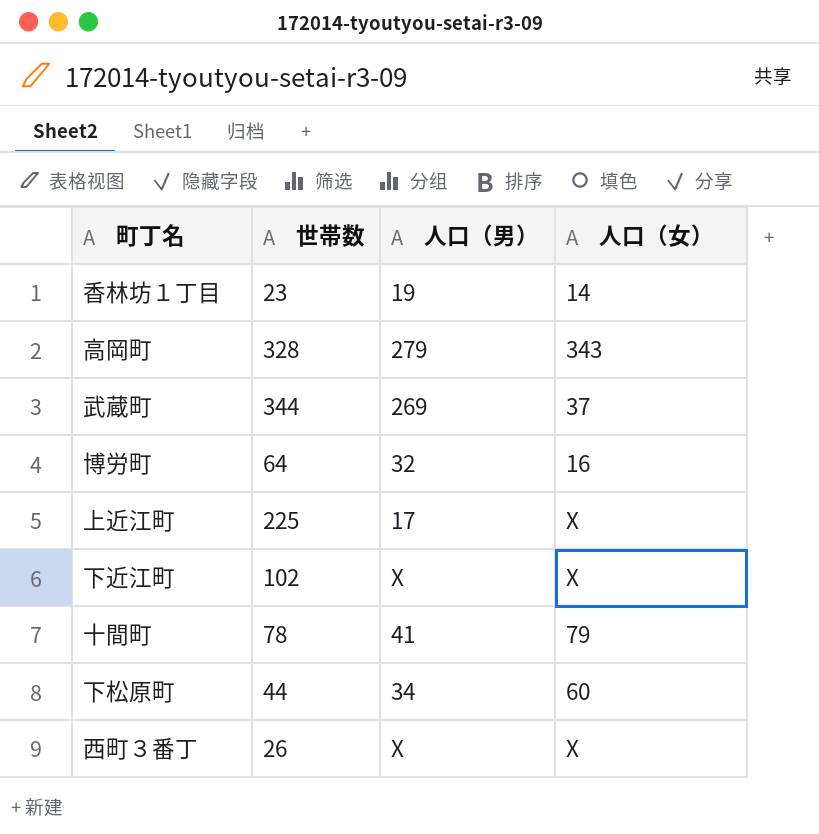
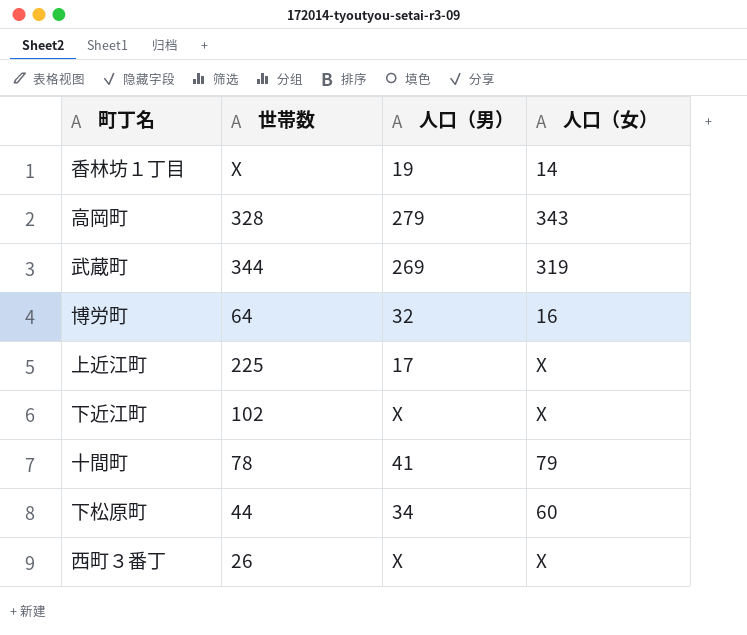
香林坊１丁目 | 世帯数: 23 -> X
武蔵町 | 人口（女）: 37 -> 319

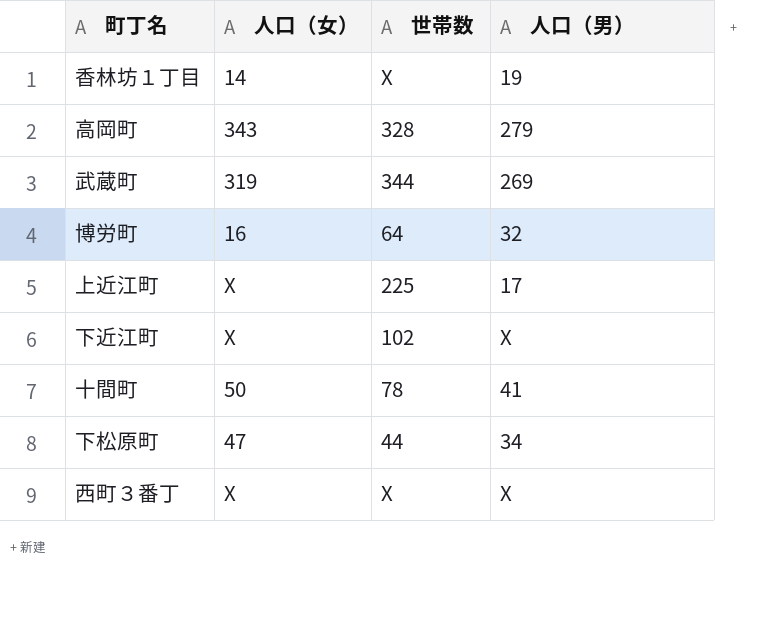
column 人口（女） | position: 4 -> 2
十間町 | 人口（女）: 79 -> 50
下松原町 | 人口（女）: 60 -> 47
西町３番丁 | 世帯数: 26 -> X

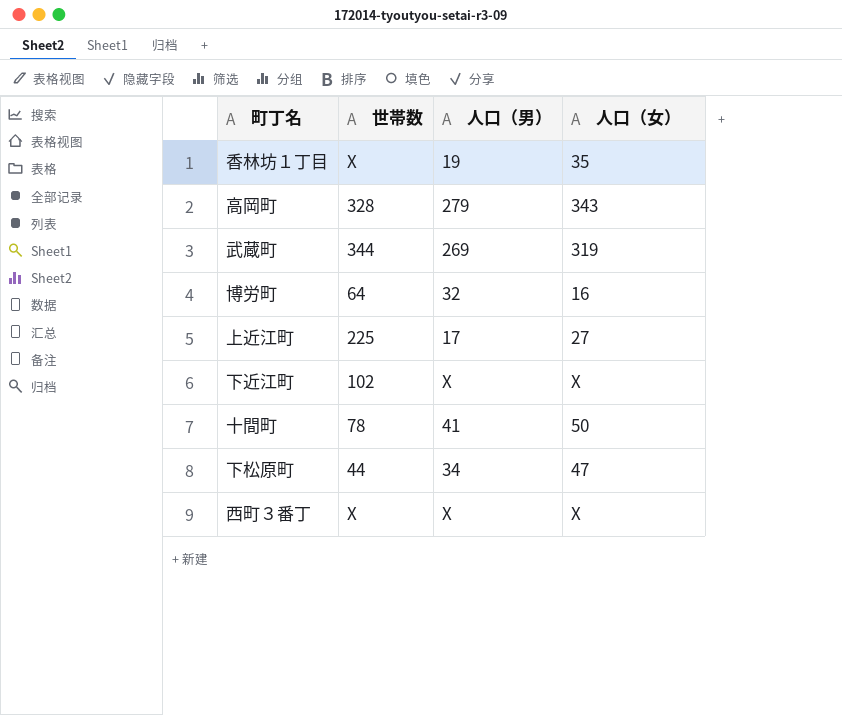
column 人口（女） | position: 2 -> 4
香林坊１丁目 | 人口（女）: 14 -> 35
上近江町 | 人口（女）: X -> 27

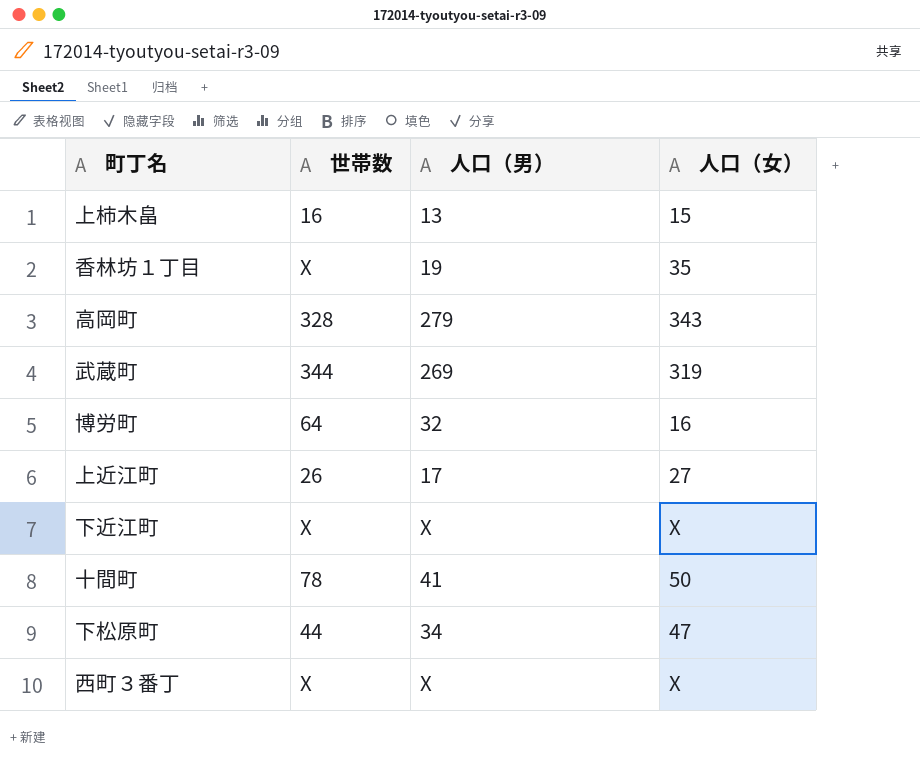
row 上柿木畠: none -> 16 | 13 | 15
上近江町 | 世帯数: 225 -> 26
下近江町 | 世帯数: 102 -> X

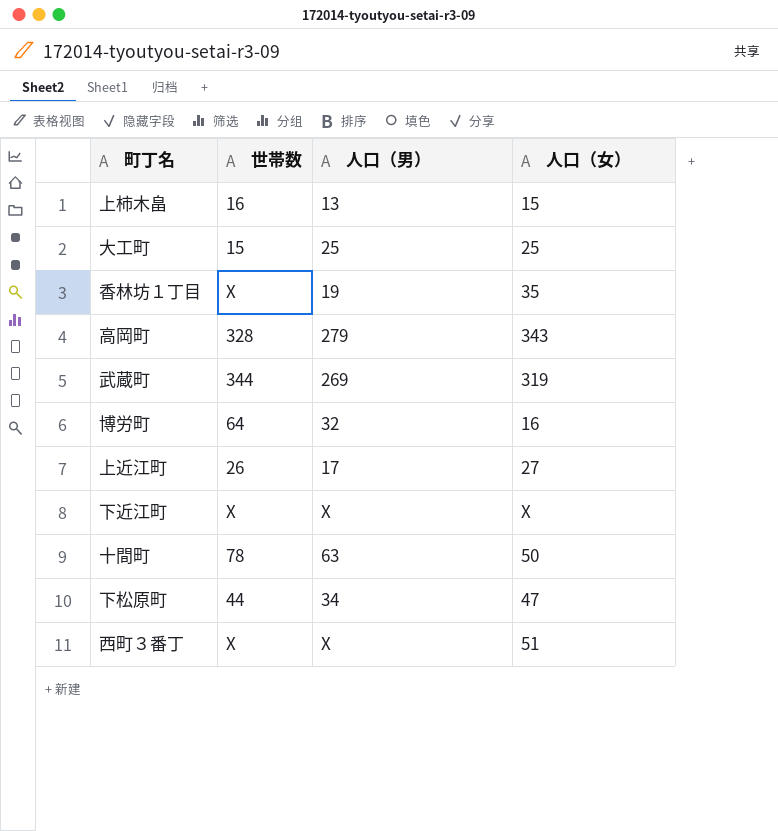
row 大工町: none -> 15 | 25 | 25
十間町 | 人口（男）: 41 -> 63
西町３番丁 | 人口（女）: X -> 51

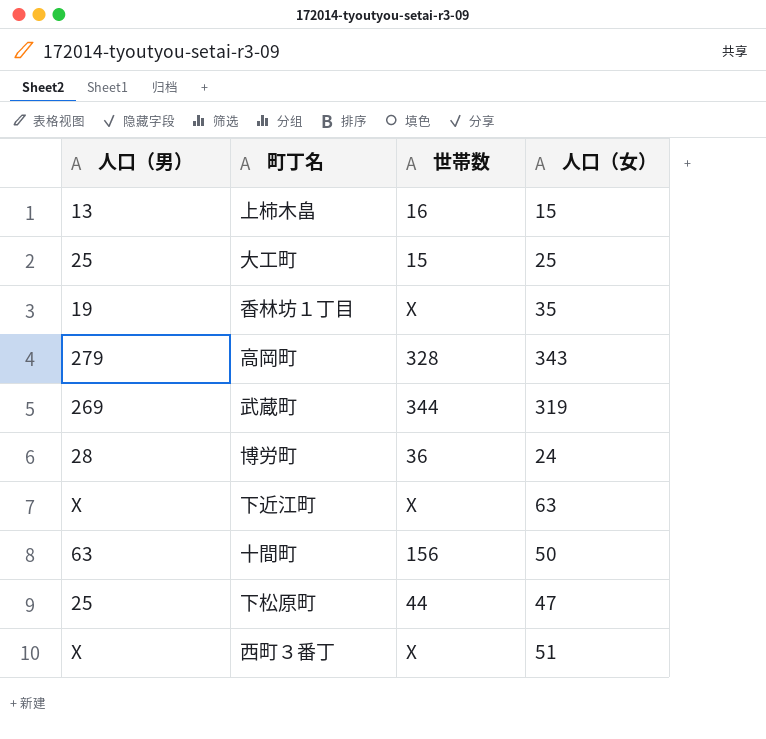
column 人口（男） | position: 3 -> 1
row 上近江町: 26 | 17 | 27 -> none
博労町 | 人口（男）: 32 -> 28
博労町 | 世帯数: 64 -> 36
博労町 | 人口（女）: 16 -> 24
下近江町 | 人口（女）: X -> 63
十間町 | 世帯数: 78 -> 156
下松原町 | 人口（男）: 34 -> 25

